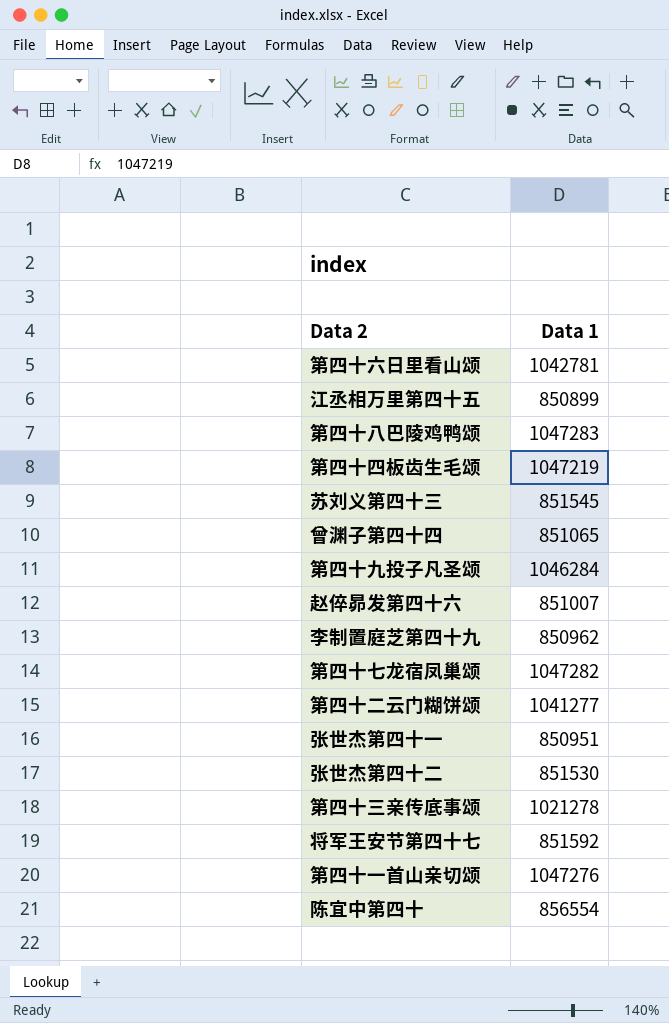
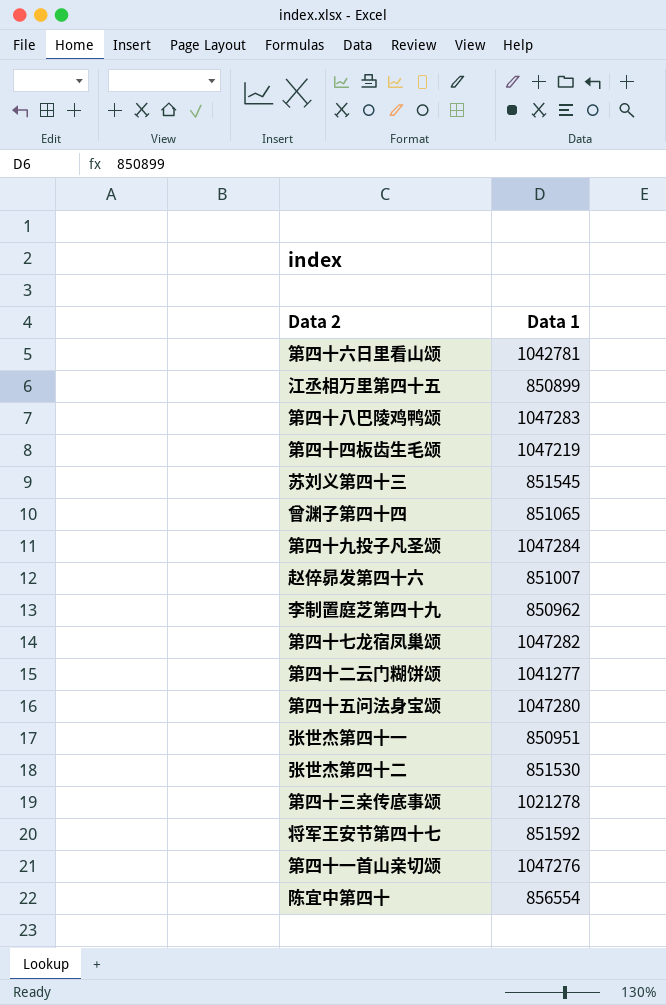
第四十九投子凡圣颂 | Data 1: 1046284 -> 1047284
row 第四十五问法身宝颂: none -> 1047280

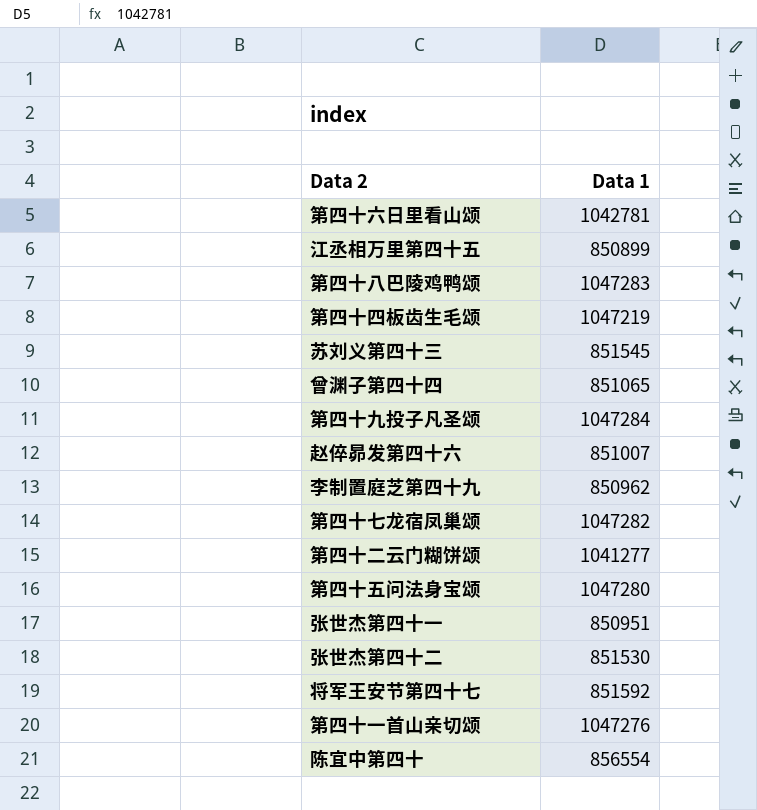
row 第四十三亲传底事颂: 1021278 -> none

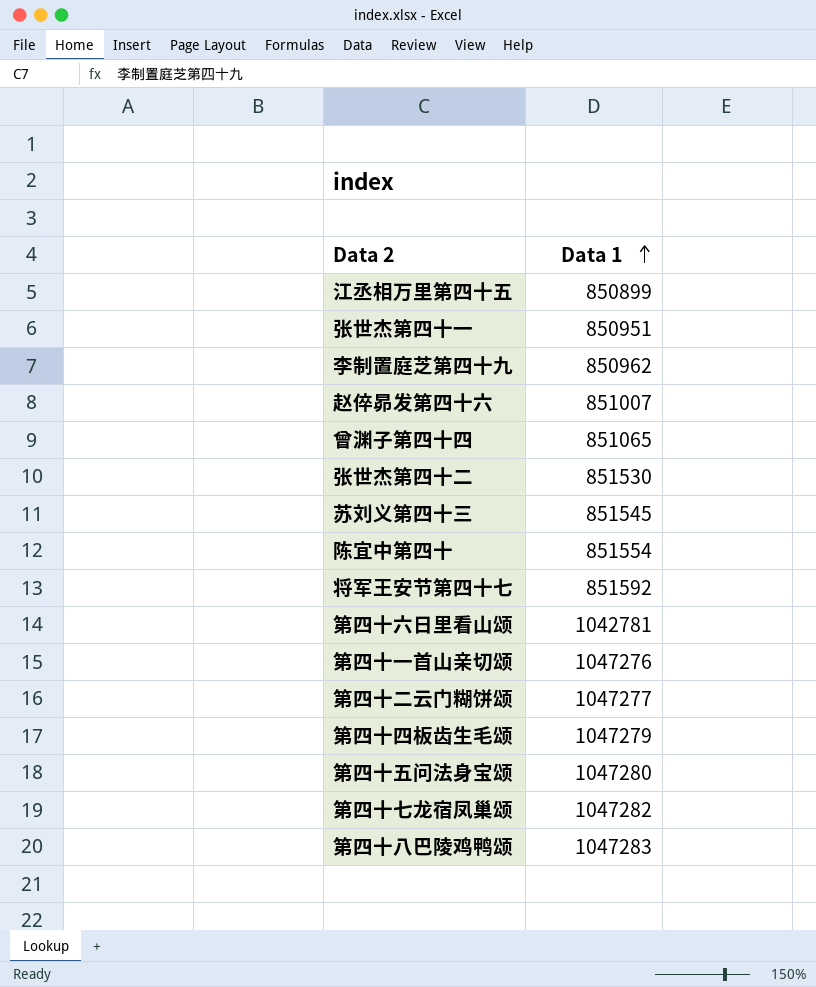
row order: none -> Data 1 ascending
row 第四十九投子凡圣颂: 1047284 -> none
陈宜中第四十 | Data 1: 856554 -> 851554
第四十二云门糊饼颂 | Data 1: 1041277 -> 1047277
第四十四板齿生毛颂 | Data 1: 1047219 -> 1047279

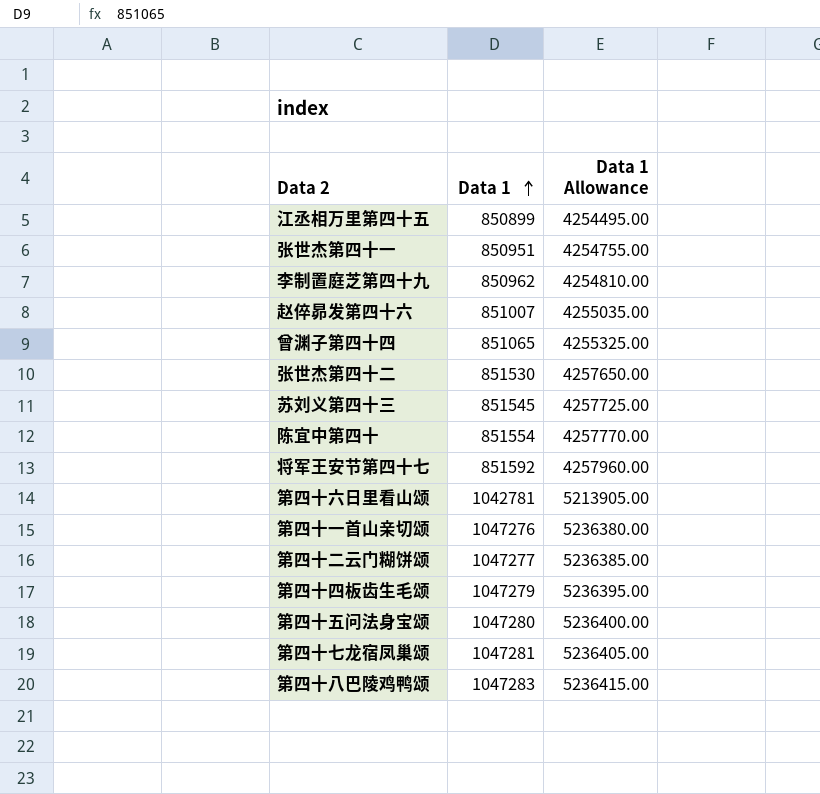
column Data 1 Allowance | formula: none -> [Data 1] * 5
第四十七龙宿凤巢颂 | Data 1: 1047282 -> 1047281

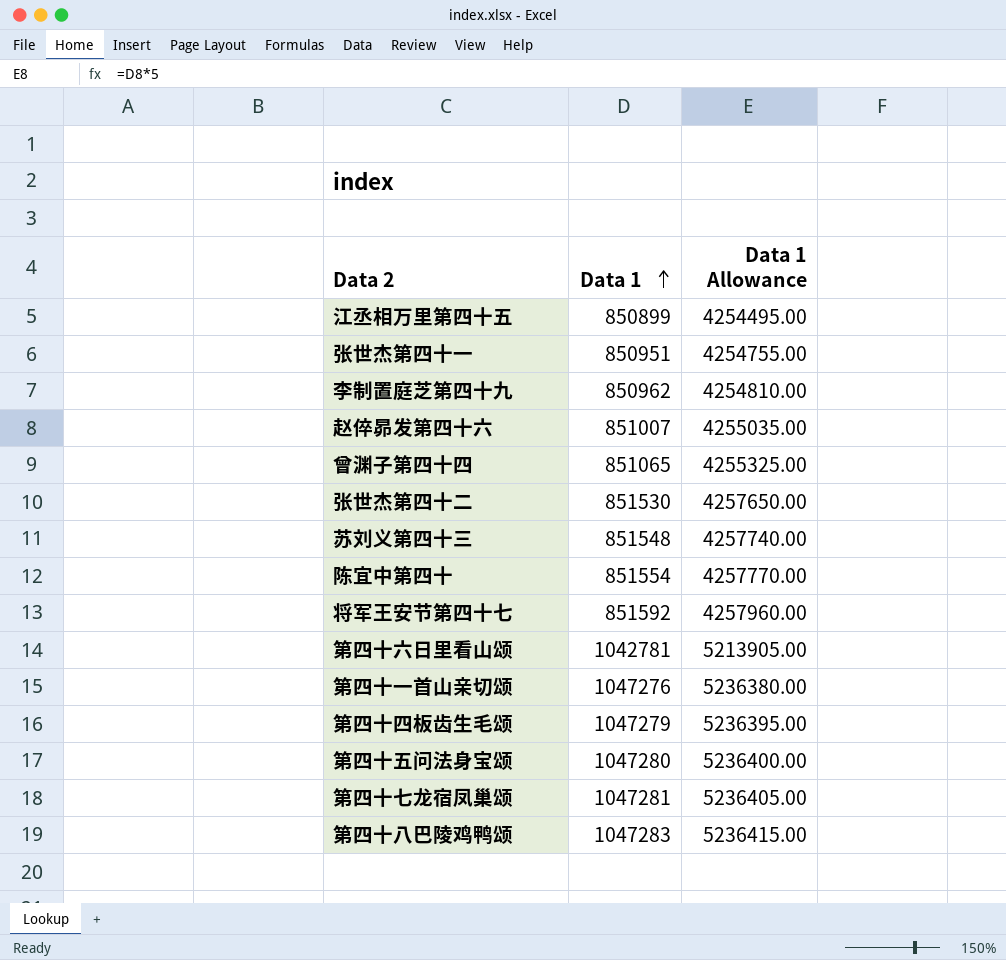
row 第四十二云门糊饼颂: 1047277 | 5236385.00 -> none
苏刘义第四十三 | Data 1: 851545 -> 851548
苏刘义第四十三 | Data 1 Allowance: 4257725.00 -> 4257740.00

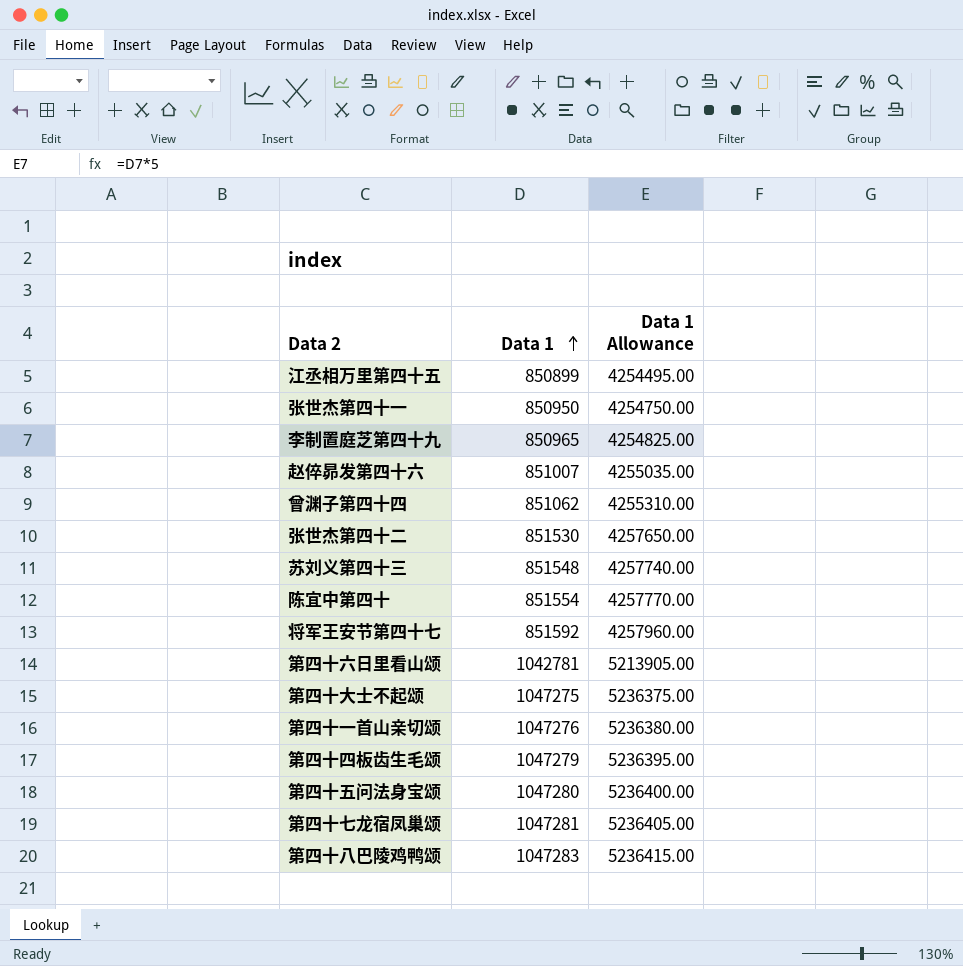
张世杰第四十一 | Data 1: 850951 -> 850950
张世杰第四十一 | Data 1 Allowance: 4254755.00 -> 4254750.00
李制置庭芝第四十九 | Data 1: 850962 -> 850965
李制置庭芝第四十九 | Data 1 Allowance: 4254810.00 -> 4254825.00
曾渊子第四十四 | Data 1: 851065 -> 851062
曾渊子第四十四 | Data 1 Allowance: 4255325.00 -> 4255310.00
row 第四十大士不起颂: none -> 1047275 | 5236375.00

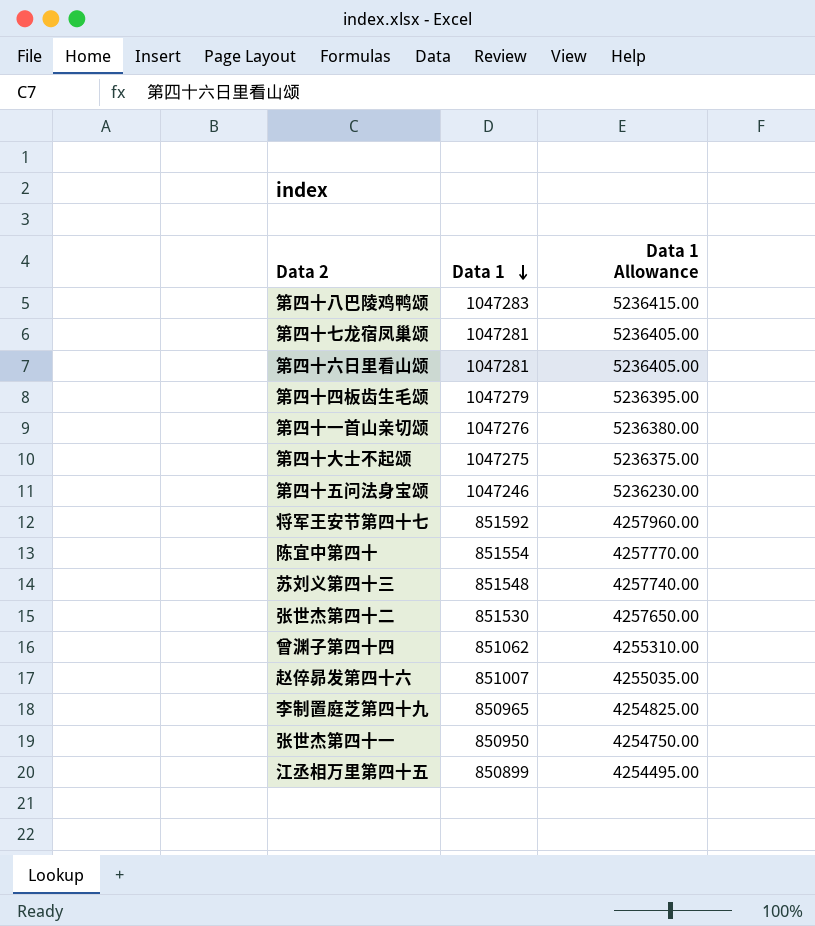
row order: Data 1 ascending -> Data 1 descending
第四十六日里看山颂 | Data 1: 1042781 -> 1047281
第四十六日里看山颂 | Data 1 Allowance: 5213905.00 -> 5236405.00
第四十五问法身宝颂 | Data 1: 1047280 -> 1047246
第四十五问法身宝颂 | Data 1 Allowance: 5236400.00 -> 5236230.00

